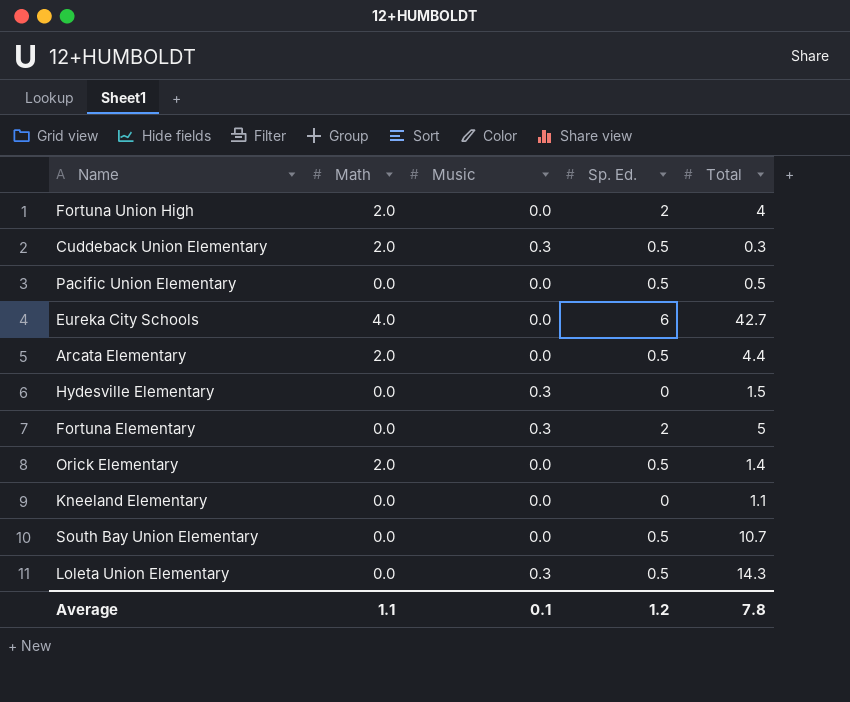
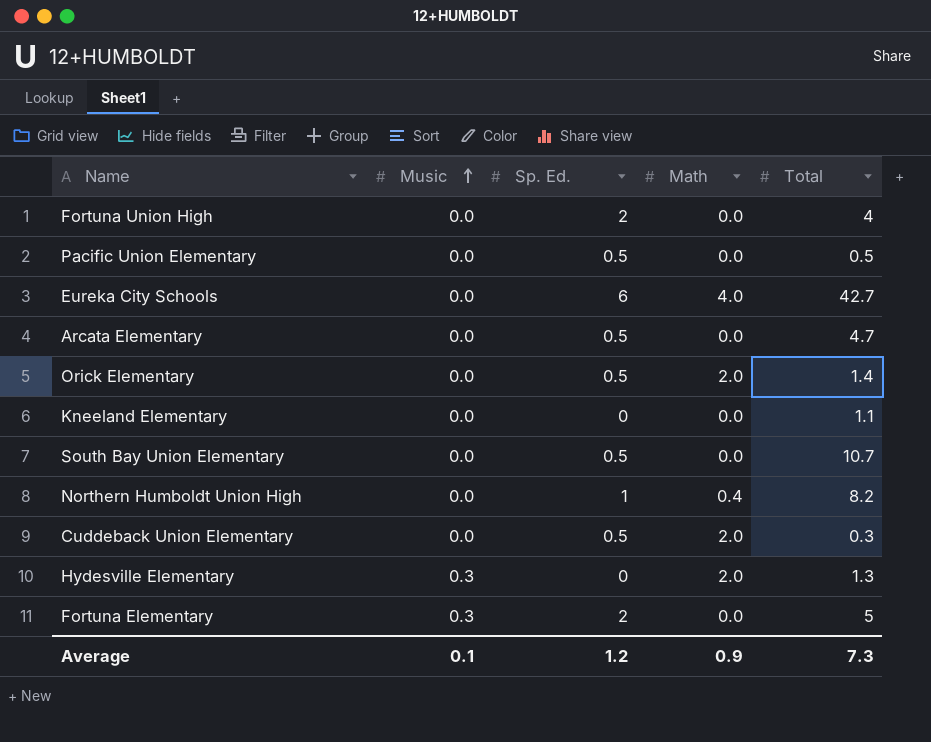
row order: none -> Music ascending
column Math | position: 2 -> 4
row Loleta Union Elementary: 0.0 | 0.3 | 0.5 | 14.3 -> none
Fortuna Union High | Math: 2.0 -> 0.0
Arcata Elementary | Math: 2.0 -> 0.0
Arcata Elementary | Total: 4.4 -> 4.7
row Northern Humboldt Union High: none -> 0.0 | 1 | 0.4 | 8.2
Cuddeback Union Elementary | Music: 0.3 -> 0.0
Hydesville Elementary | Math: 0.0 -> 2.0
Hydesville Elementary | Total: 1.5 -> 1.3
Average | Math: 1.1 -> 0.9
Average | Total: 7.8 -> 7.3

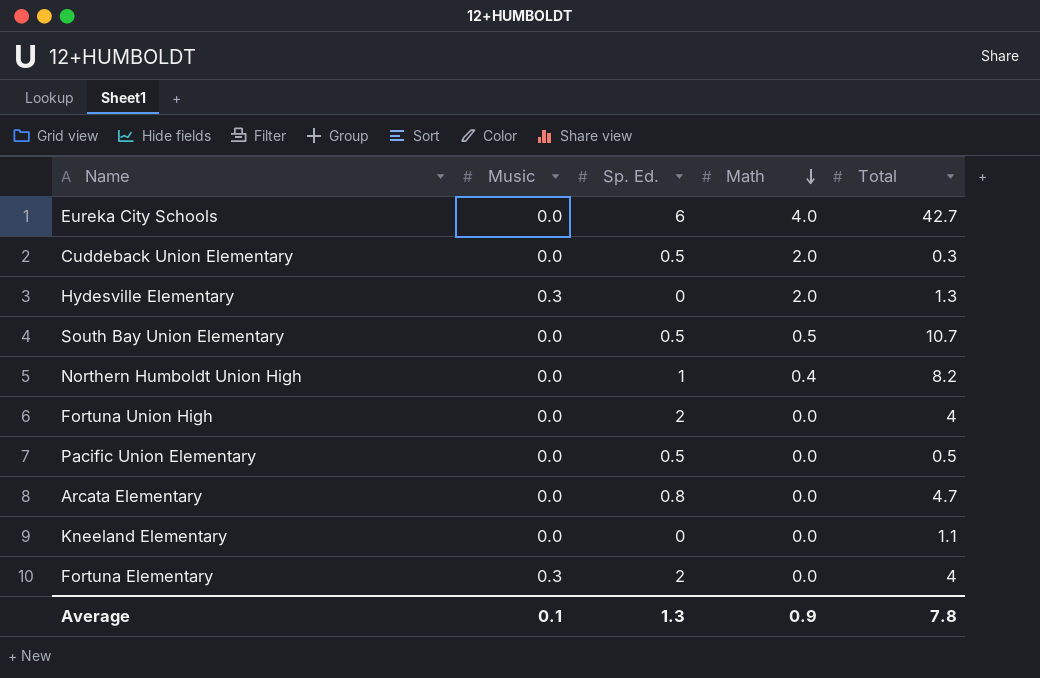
row order: Music ascending -> Math descending
row Orick Elementary: 0.0 | 0.5 | 2.0 | 1.4 -> none
South Bay Union Elementary | Math: 0.0 -> 0.5
Arcata Elementary | Sp. Ed.: 0.5 -> 0.8
Fortuna Elementary | Total: 5 -> 4
Average | Sp. Ed.: 1.2 -> 1.3
Average | Total: 7.3 -> 7.8

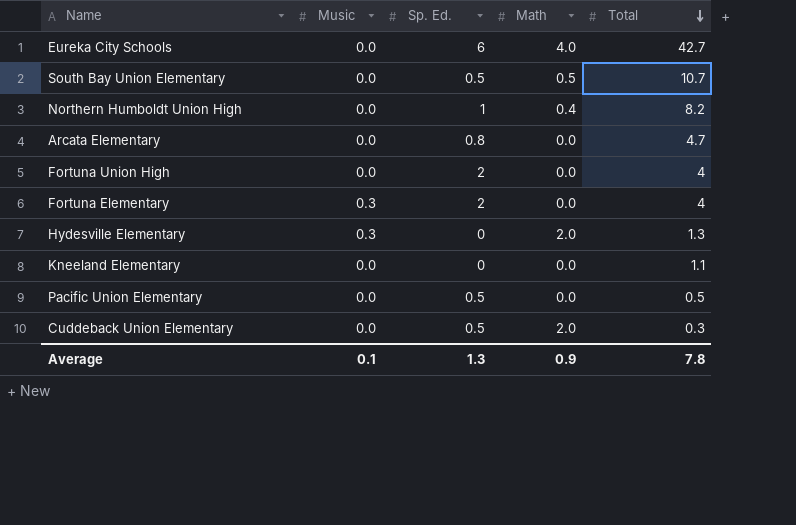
row order: Math descending -> Total descending

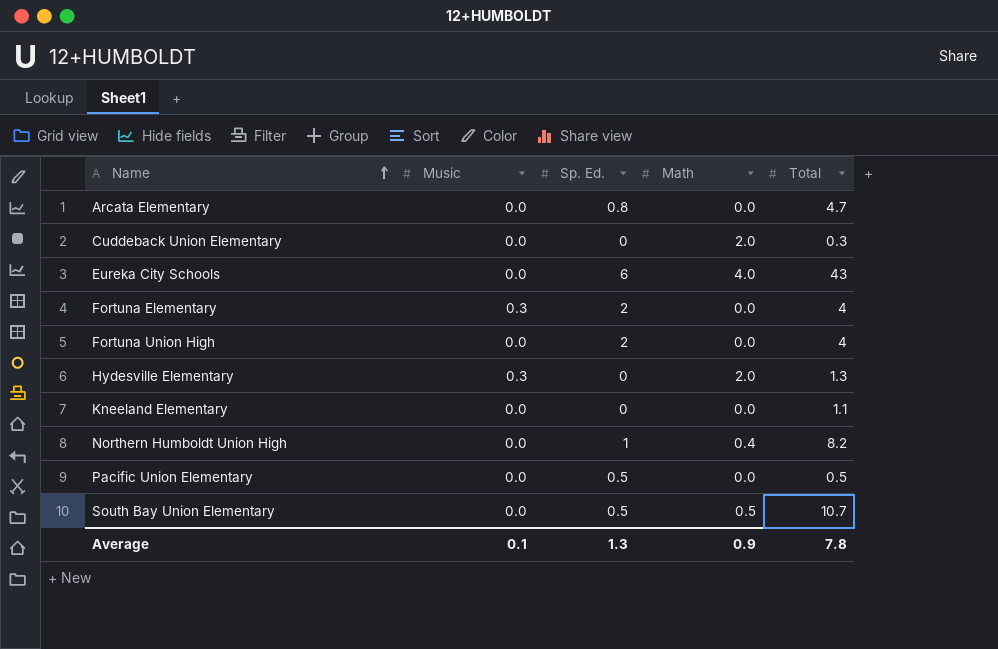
row order: Total descending -> Name ascending
Cuddeback Union Elementary | Sp. Ed.: 0.5 -> 0
Eureka City Schools | Total: 42.7 -> 43

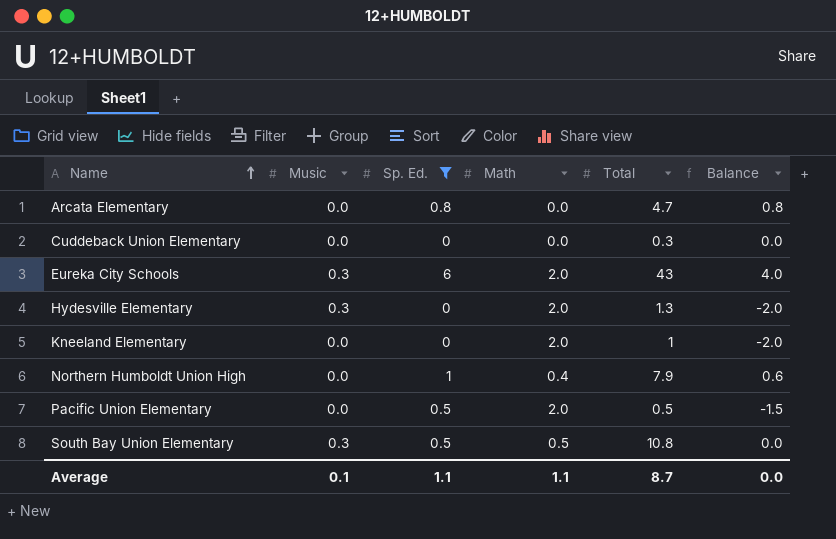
filter: none -> Sp. Ed. != 2
column Balance | formula: none -> [Sp. Ed.] - [Math]
Cuddeback Union Elementary | Math: 2.0 -> 0.0
Eureka City Schools | Music: 0.0 -> 0.3
Eureka City Schools | Math: 4.0 -> 2.0
Kneeland Elementary | Math: 0.0 -> 2.0
Kneeland Elementary | Total: 1.1 -> 1
Northern Humboldt Union High | Total: 8.2 -> 7.9
Pacific Union Elementary | Math: 0.0 -> 2.0
South Bay Union Elementary | Music: 0.0 -> 0.3
South Bay Union Elementary | Total: 10.7 -> 10.8
Average | Sp. Ed.: 1.3 -> 1.1
Average | Math: 0.9 -> 1.1
Average | Total: 7.8 -> 8.7

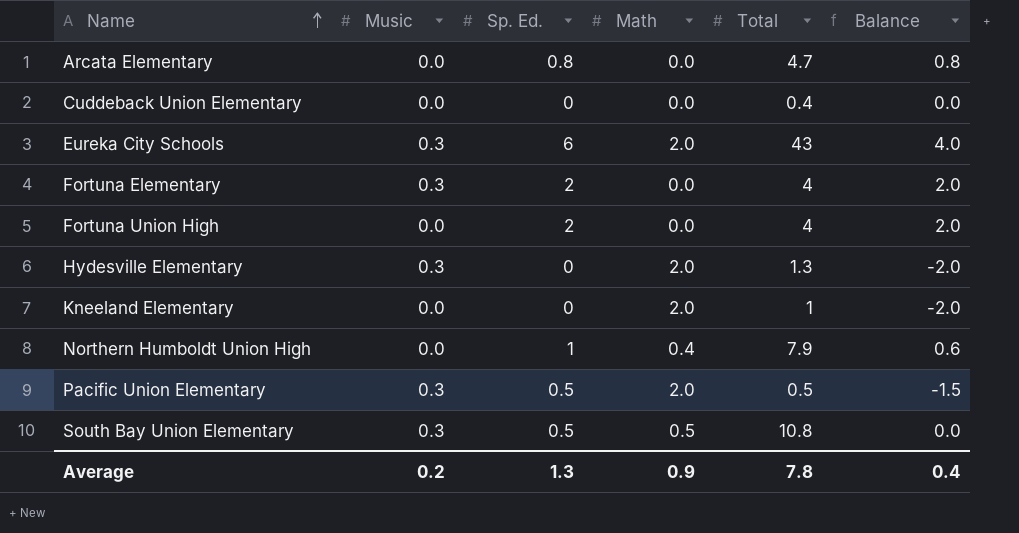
filter: Sp. Ed. != 2 -> none
Cuddeback Union Elementary | Total: 0.3 -> 0.4
Pacific Union Elementary | Music: 0.0 -> 0.3
Average | Music: 0.1 -> 0.2
Average | Sp. Ed.: 1.1 -> 1.3
Average | Math: 1.1 -> 0.9
Average | Total: 8.7 -> 7.8
Average | Balance: 0.0 -> 0.4

